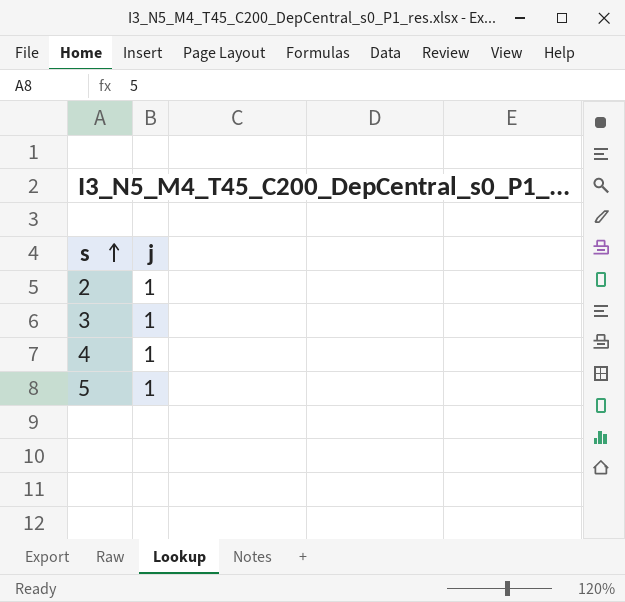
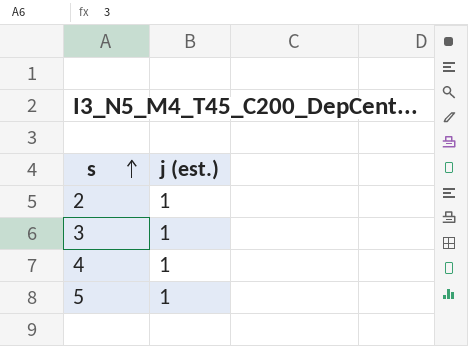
column name: j -> j (est.)

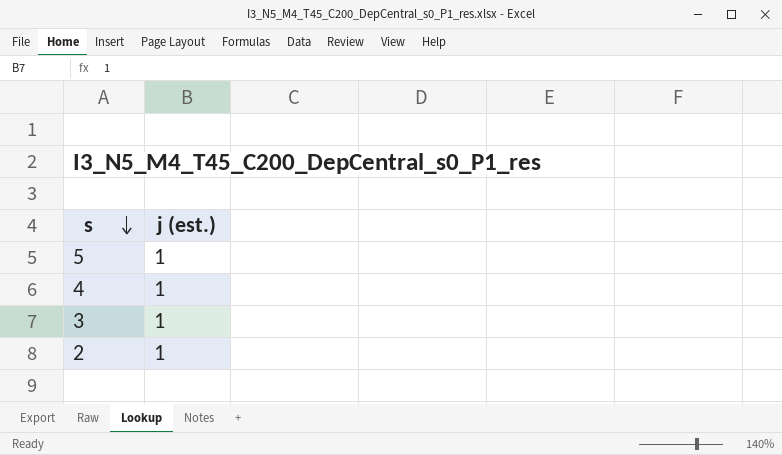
row order: s ascending -> s descending

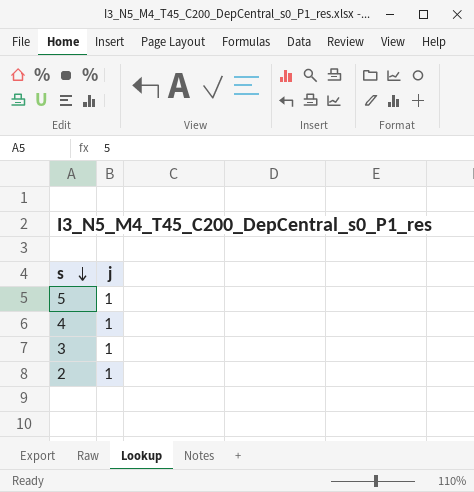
column name: j (est.) -> j

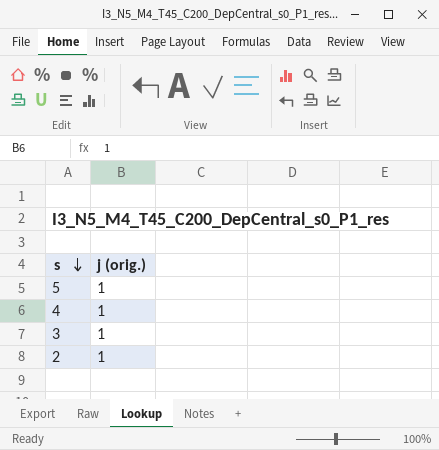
column name: j -> j (orig.)

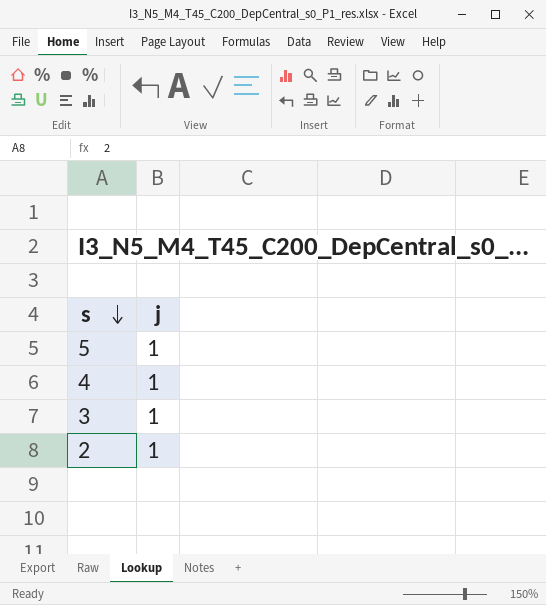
column name: j (orig.) -> j

